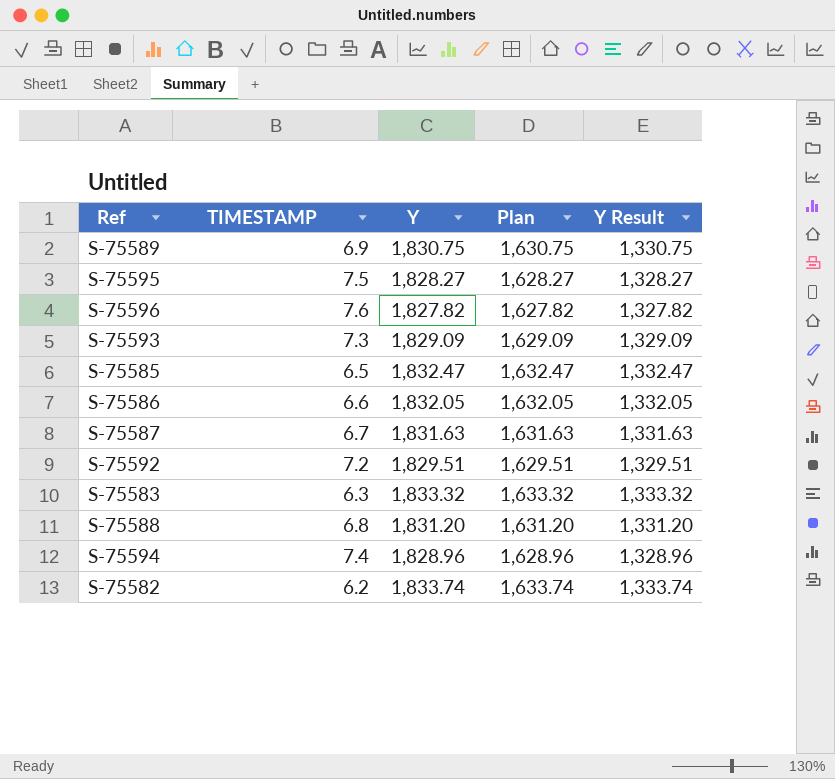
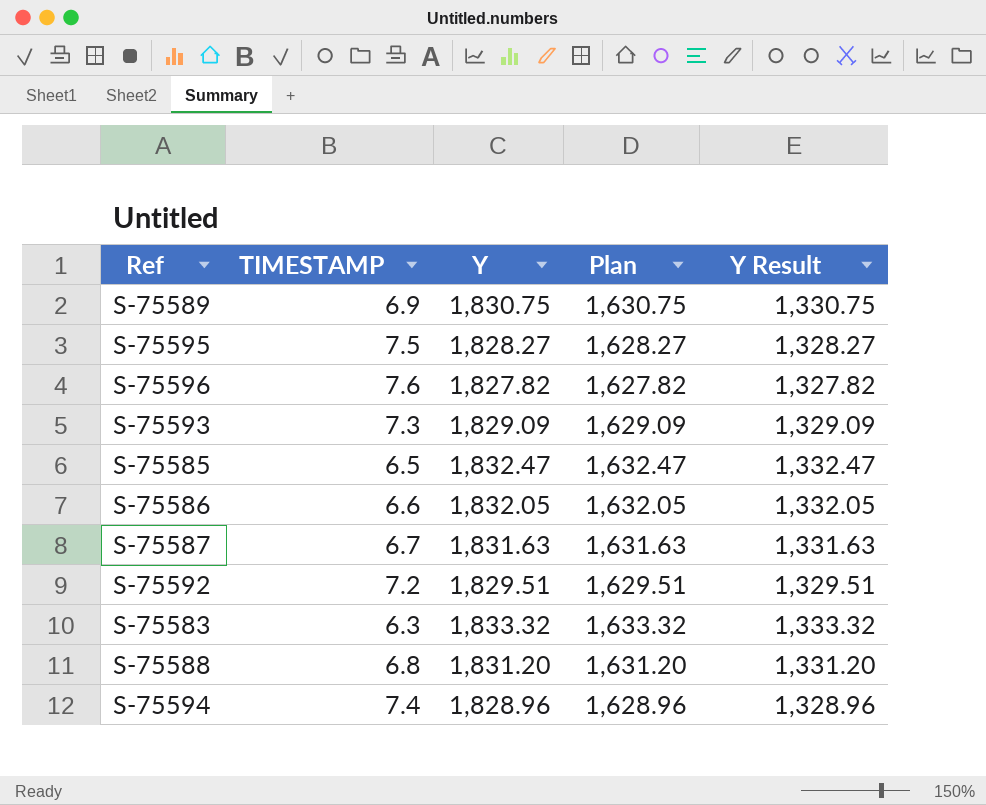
row S-75582: 6.2 | 1,833.74 | 1,633.74 | 1,333.74 -> none

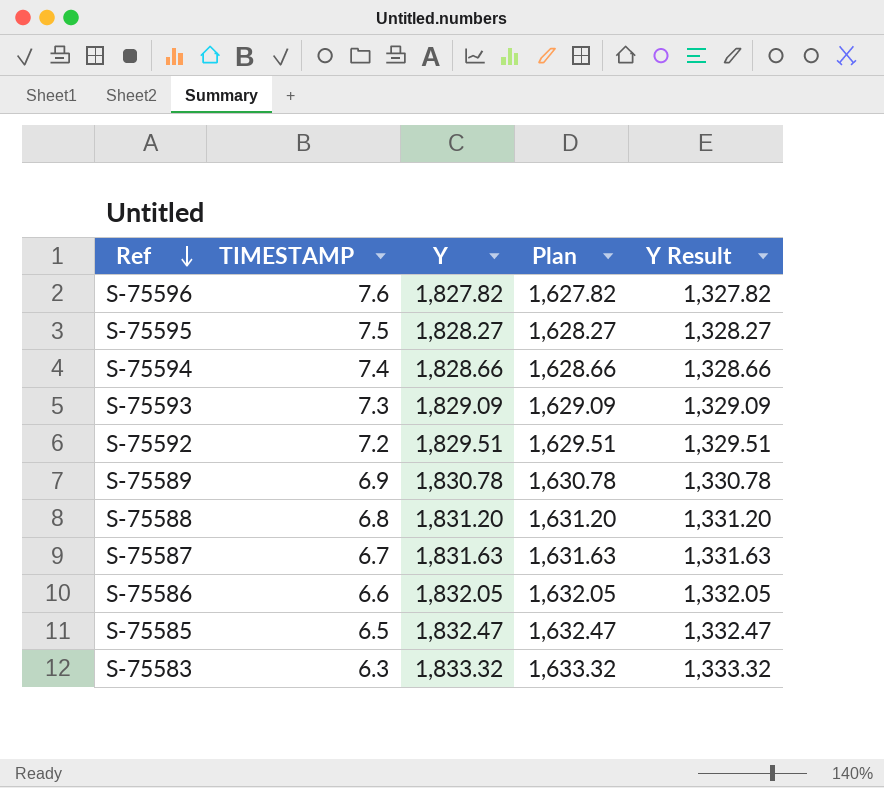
row order: none -> Ref descending
S-75594 | Y: 1,828.96 -> 1,828.66
S-75594 | Plan: 1,628.96 -> 1,628.66
S-75594 | Y Result: 1,328.96 -> 1,328.66
S-75589 | Y: 1,830.75 -> 1,830.78
S-75589 | Plan: 1,630.75 -> 1,630.78
S-75589 | Y Result: 1,330.75 -> 1,330.78

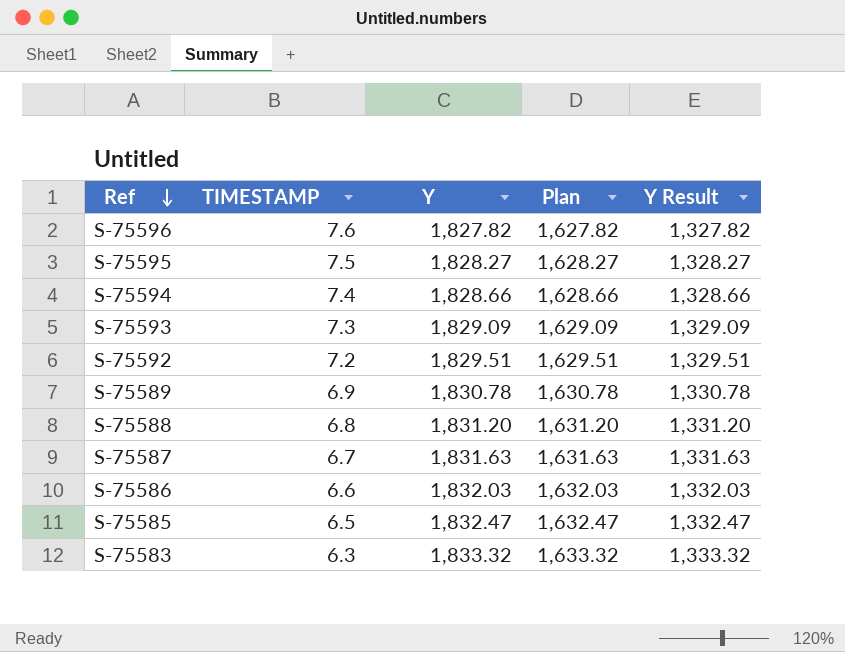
S-75586 | Y: 1,832.05 -> 1,832.03
S-75586 | Plan: 1,632.05 -> 1,632.03
S-75586 | Y Result: 1,332.05 -> 1,332.03

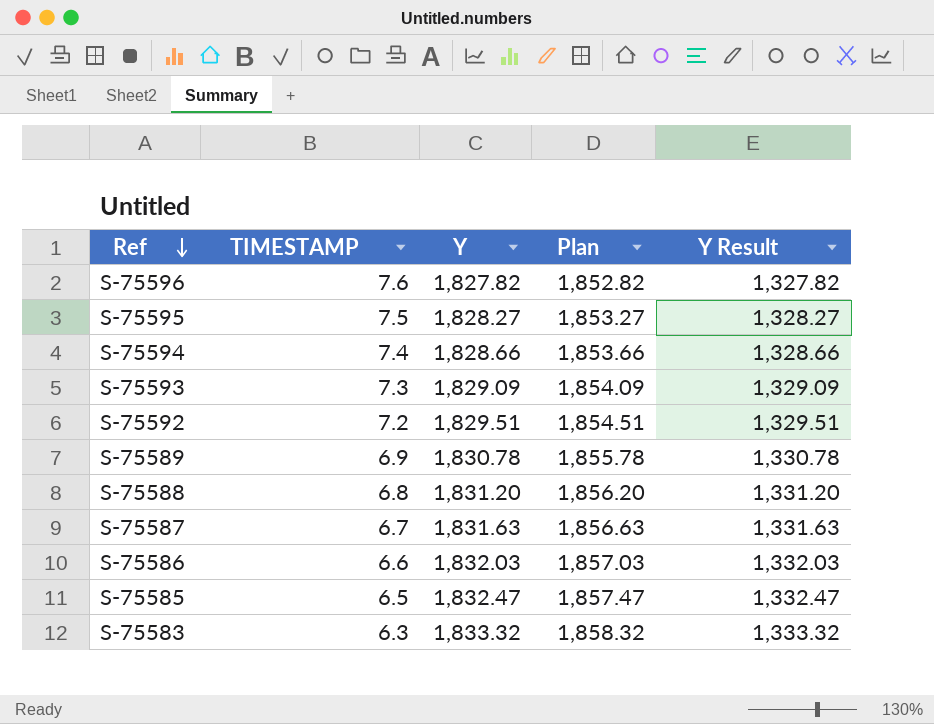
column Plan | formula: [Y] - 200 -> [Y] + 25

